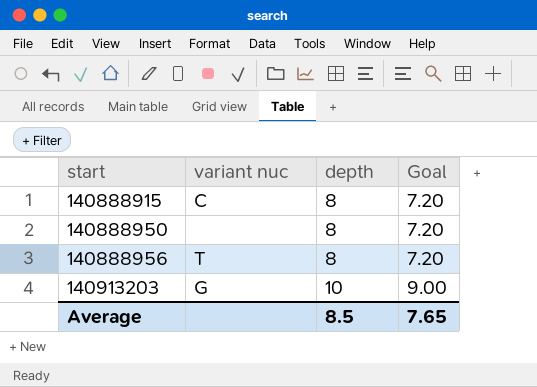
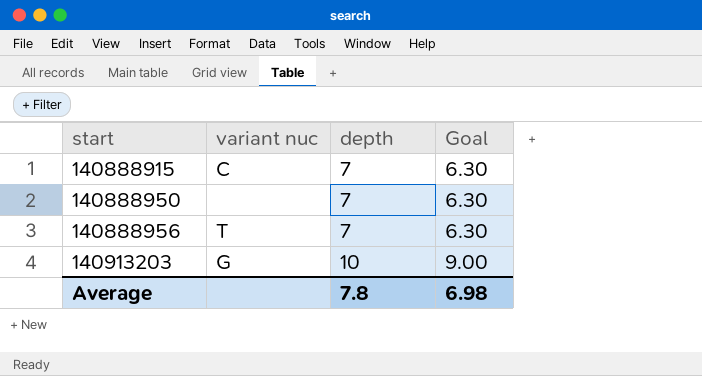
140888915 | depth: 8 -> 7
140888915 | Goal: 7.20 -> 6.30
140888950 | depth: 8 -> 7
140888950 | Goal: 7.20 -> 6.30
140888956 | depth: 8 -> 7
140888956 | Goal: 7.20 -> 6.30
Average | depth: 8.5 -> 7.8
Average | Goal: 7.65 -> 6.98

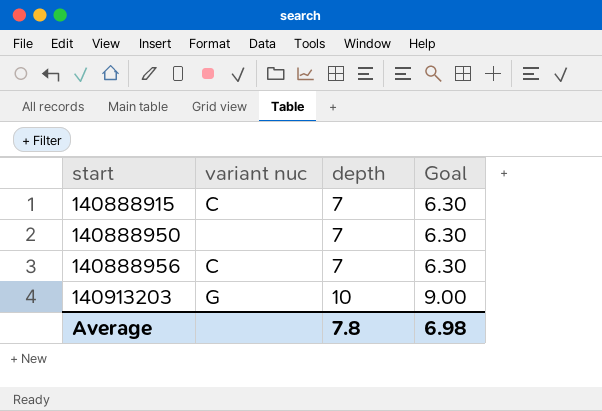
140888956 | variant nuc: T -> C

